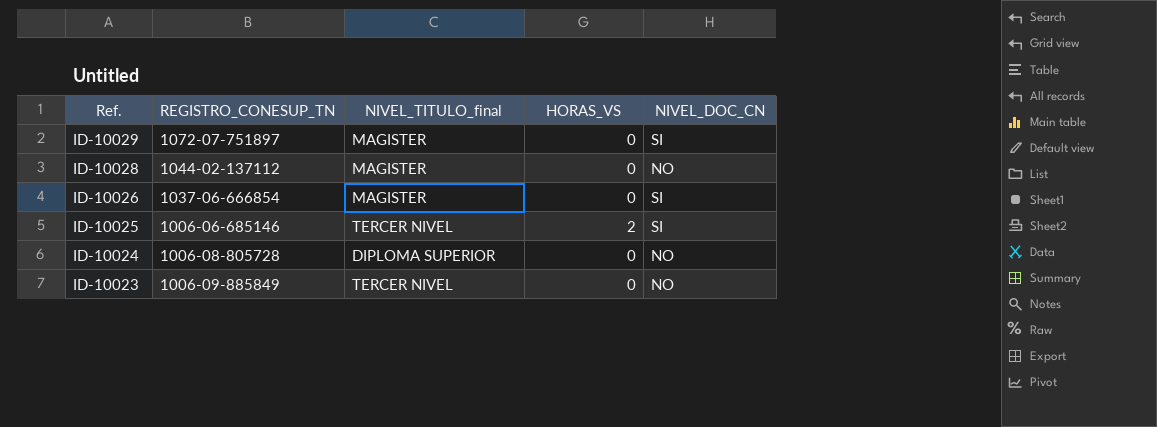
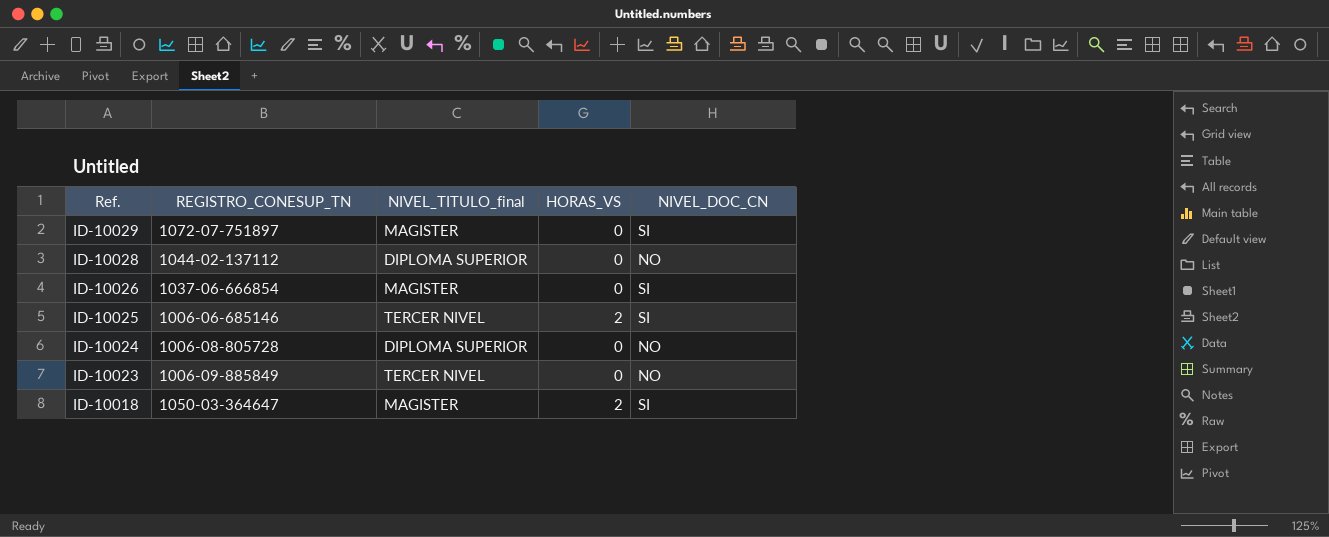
ID-10028 | NIVEL_TITULO_final: MAGISTER -> DIPLOMA SUPERIOR
row ID-10018: none -> 1050-03-364647 | MAGISTER | 2 | SI

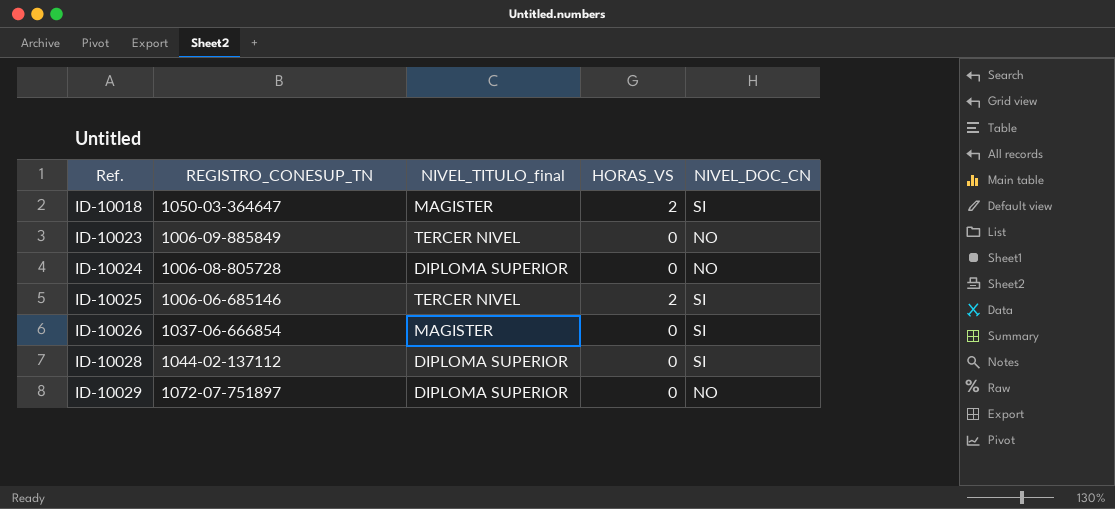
row order: Ref. descending -> Ref. ascending
ID-10028 | NIVEL_DOC_CN: NO -> SI
ID-10029 | NIVEL_TITULO_final: MAGISTER -> DIPLOMA SUPERIOR
ID-10029 | NIVEL_DOC_CN: SI -> NO

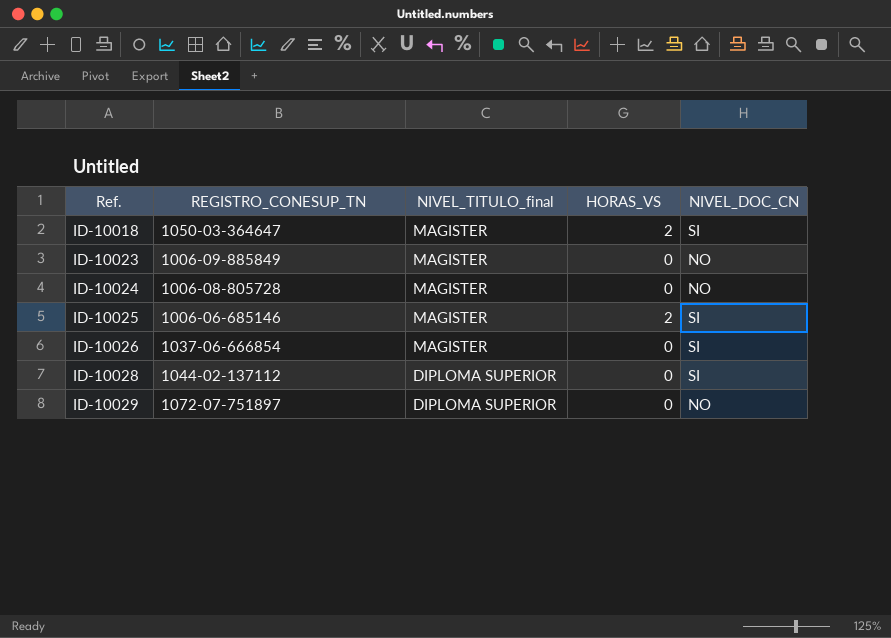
ID-10023 | NIVEL_TITULO_final: TERCER NIVEL -> MAGISTER
ID-10024 | NIVEL_TITULO_final: DIPLOMA SUPERIOR -> MAGISTER
ID-10025 | NIVEL_TITULO_final: TERCER NIVEL -> MAGISTER

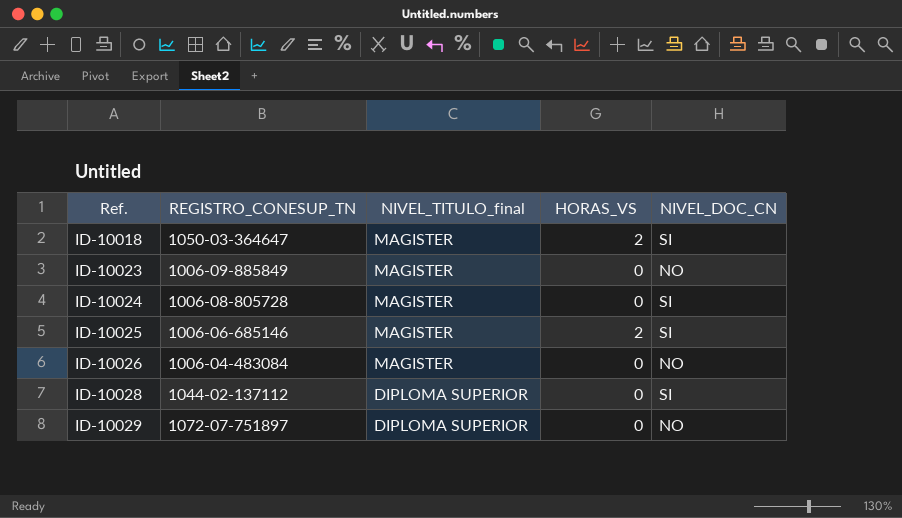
ID-10024 | NIVEL_DOC_CN: NO -> SI
ID-10026 | REGISTRO_CONESUP_TN: 1037-06-666854 -> 1006-04-483084
ID-10026 | NIVEL_DOC_CN: SI -> NO

